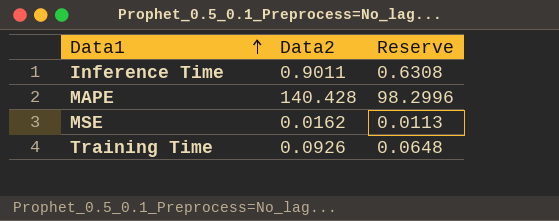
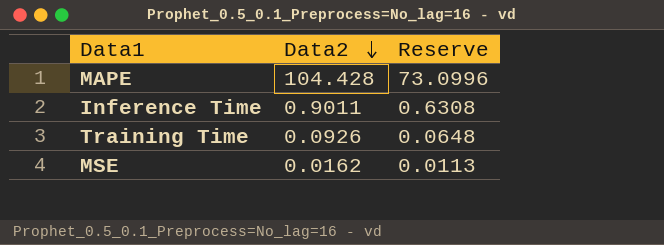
row order: Data1 ascending -> Data2 descending
MAPE | Data2: 140.428 -> 104.428
MAPE | Reserve: 98.2996 -> 73.0996

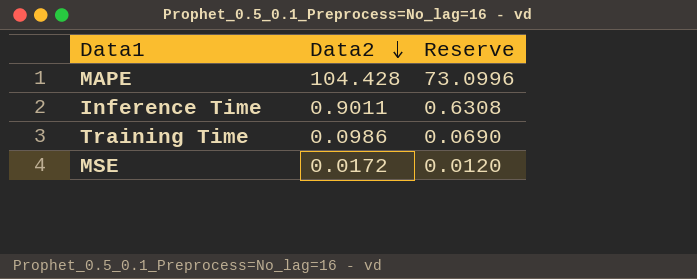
Training Time | Data2: 0.0926 -> 0.0986
Training Time | Reserve: 0.0648 -> 0.0690
MSE | Data2: 0.0162 -> 0.0172
MSE | Reserve: 0.0113 -> 0.0120

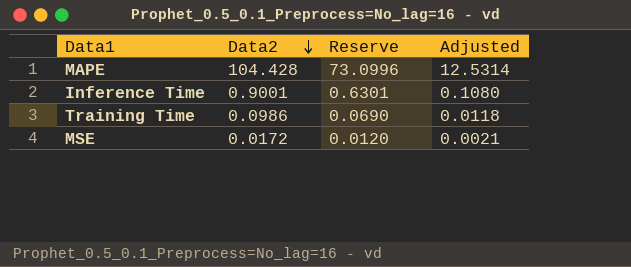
column Adjusted | formula: none -> [Data2] * 0.12
Inference Time | Data2: 0.9011 -> 0.9001
Inference Time | Reserve: 0.6308 -> 0.6301

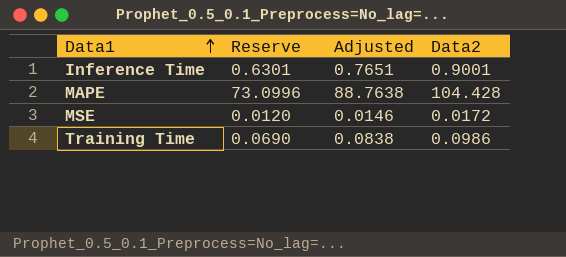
row order: Data2 descending -> Data1 ascending
column Adjusted | formula: [Data2] * 0.12 -> [Data2] * 0.85
column Data2 | position: 2 -> 4

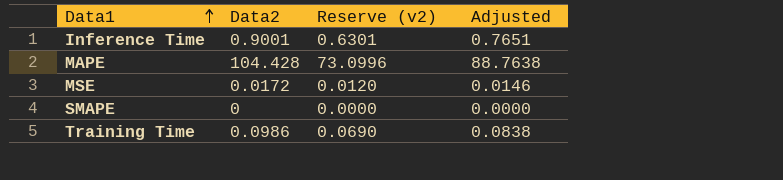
column Data2 | position: 4 -> 2
column name: Reserve -> Reserve (v2)
row SMAPE: none -> 0 | 0.0000 | 0.0000

